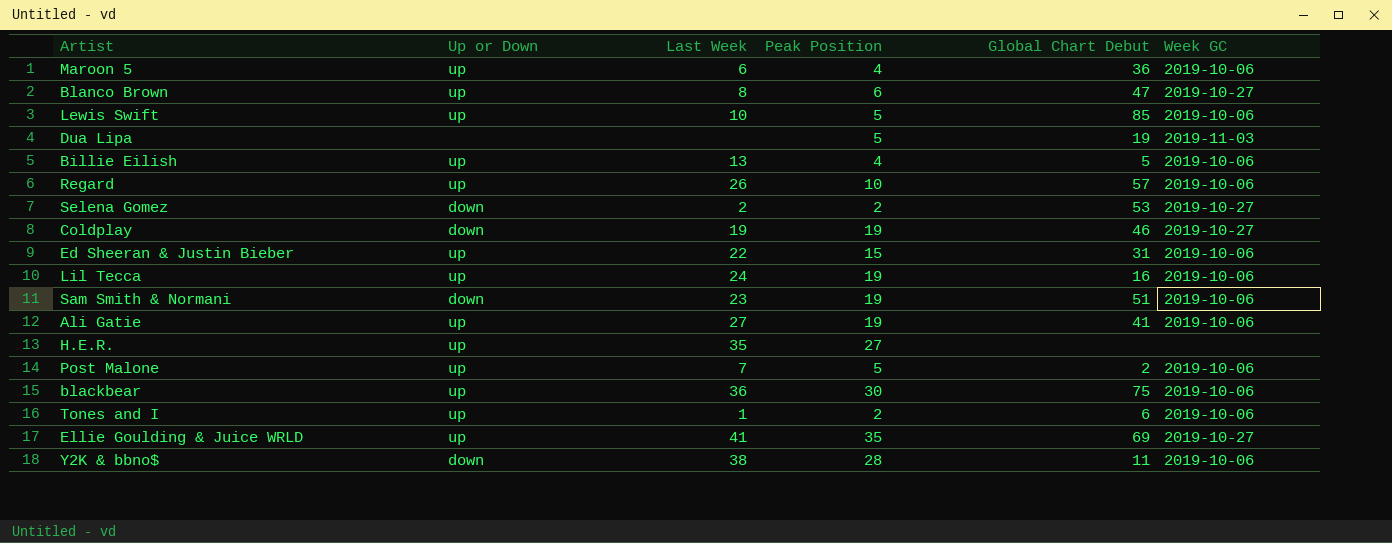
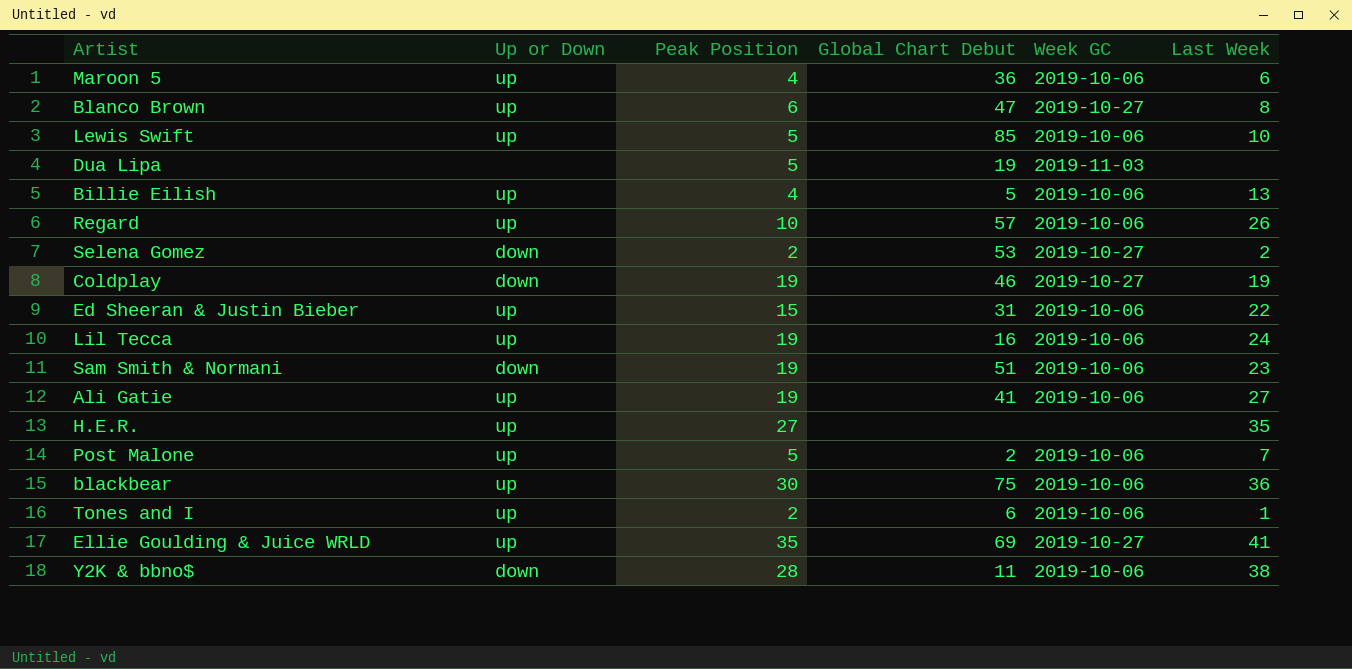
column Last Week | position: 3 -> 6

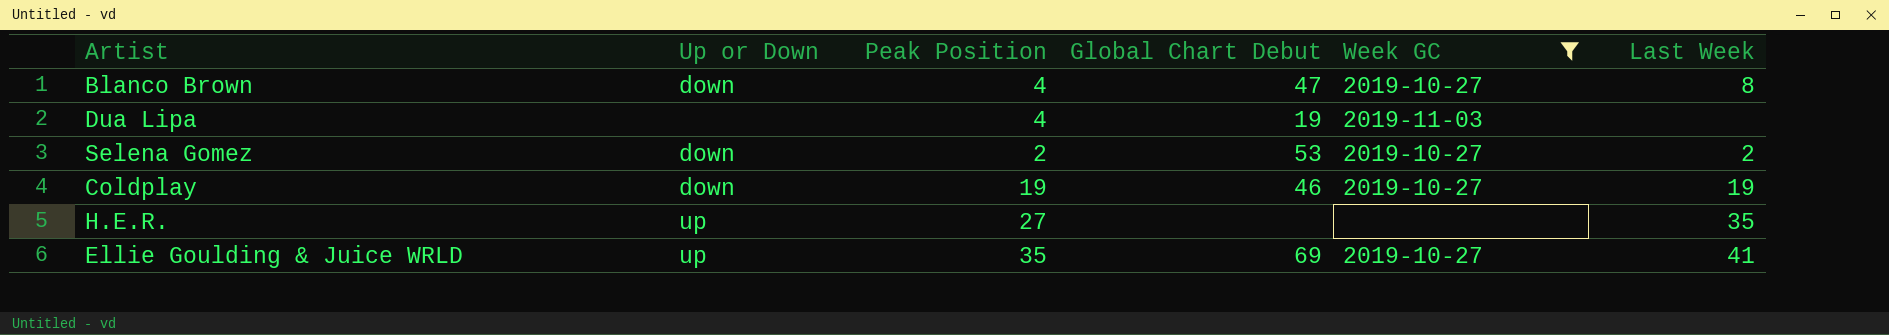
filter: none -> Week GC != 2019-10-06
Blanco Brown | Up or Down: up -> down
Blanco Brown | Peak Position: 6 -> 4
Dua Lipa | Peak Position: 5 -> 4

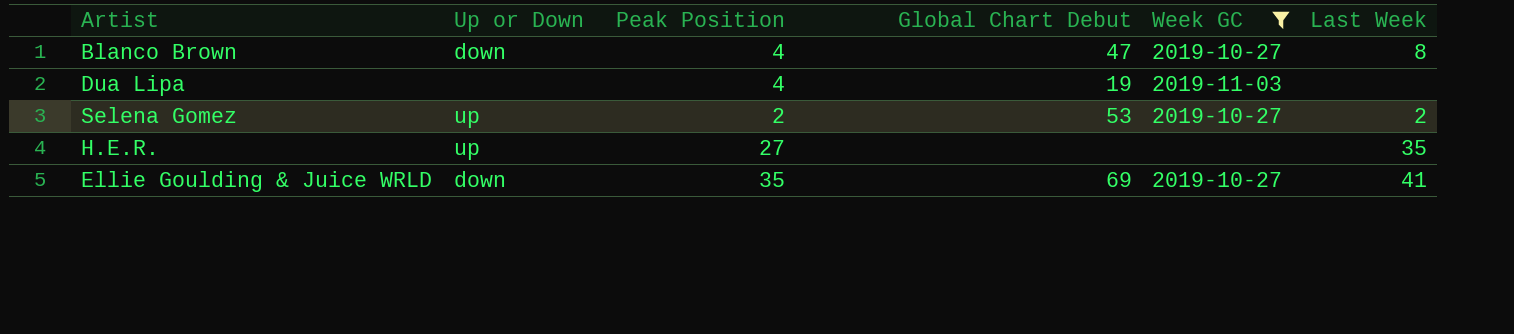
row Coldplay: down | 19 | 46 | 2019-10-27 | 19 -> none
Selena Gomez | Up or Down: down -> up
Ellie Goulding & Juice WRLD | Up or Down: up -> down

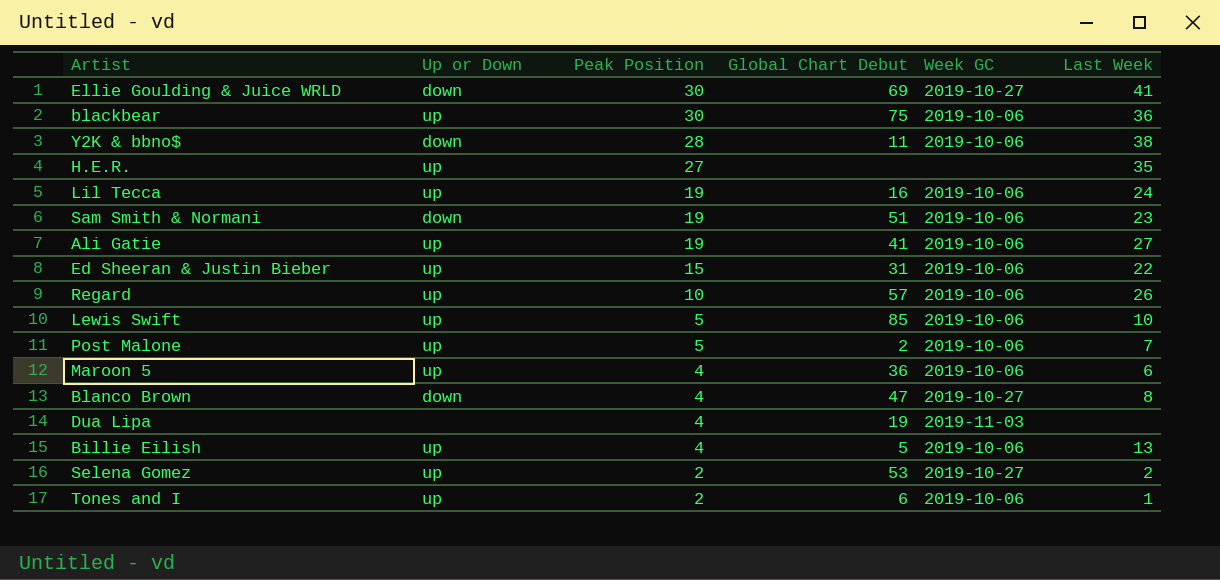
filter: Week GC != 2019-10-06 -> none
row order: none -> Peak Position descending
Ellie Goulding & Juice WRLD | Peak Position: 35 -> 30

